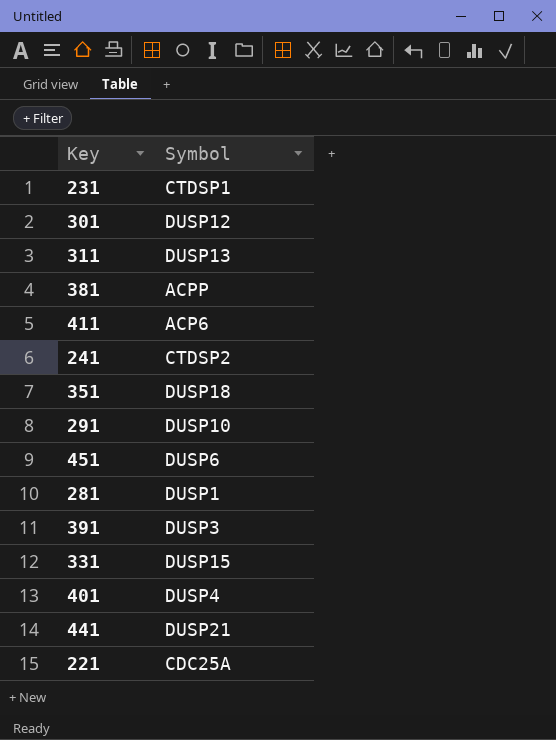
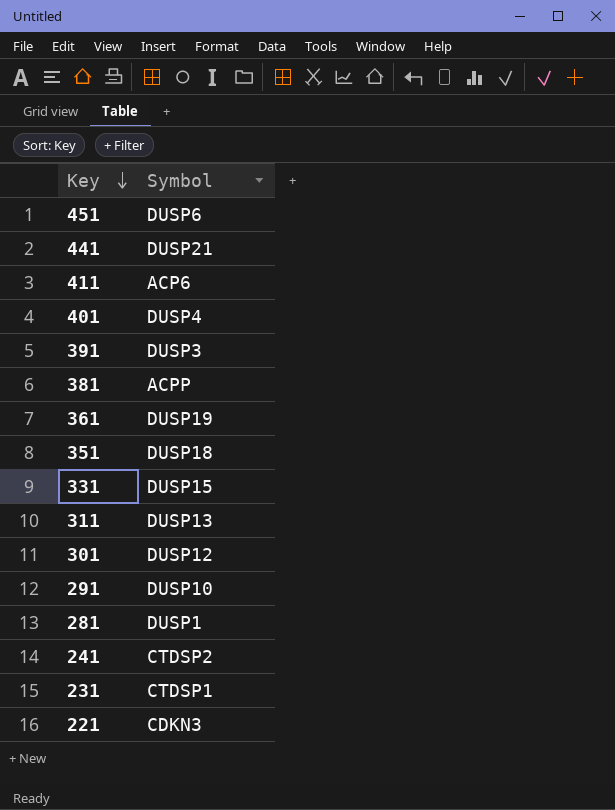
row order: none -> Key descending
row 361: none -> DUSP19
221 | Symbol: CDC25A -> CDKN3

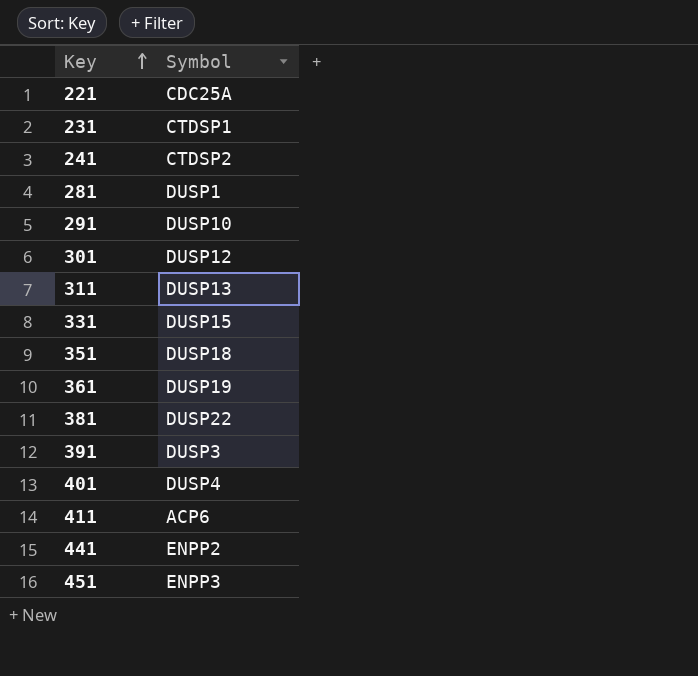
row order: Key descending -> Key ascending
221 | Symbol: CDKN3 -> CDC25A
381 | Symbol: ACPP -> DUSP22
441 | Symbol: DUSP21 -> ENPP2
451 | Symbol: DUSP6 -> ENPP3

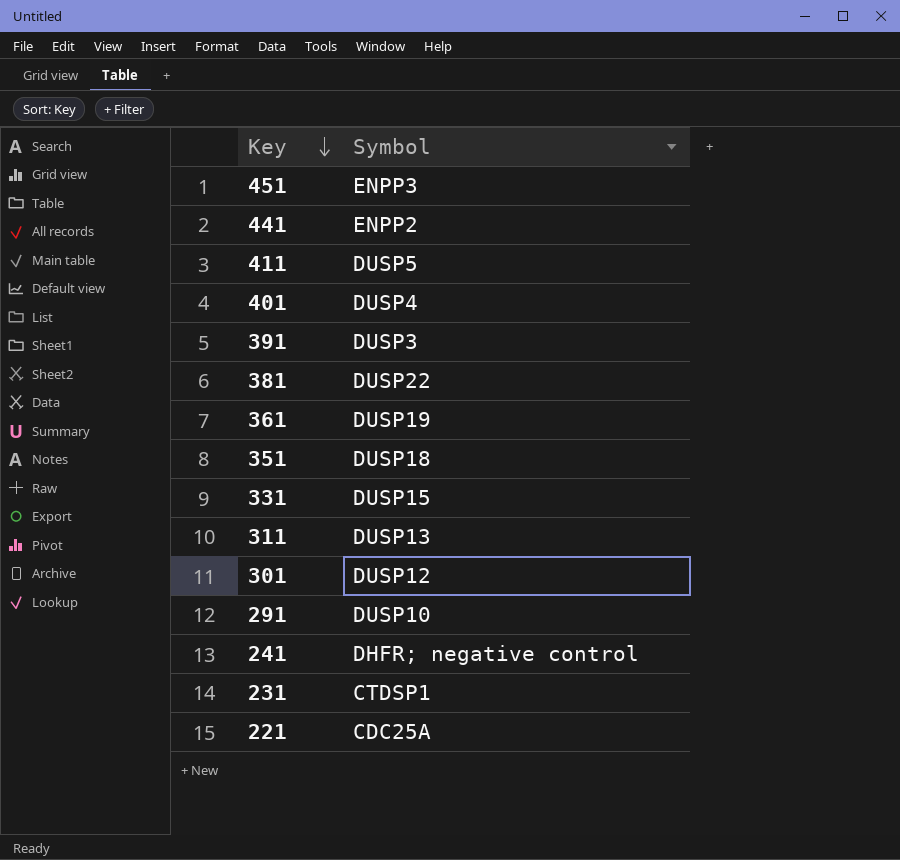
row order: Key ascending -> Key descending
row 281: DUSP1 -> none
411 | Symbol: ACP6 -> DUSP5
241 | Symbol: CTDSP2 -> DHFR; negative control

